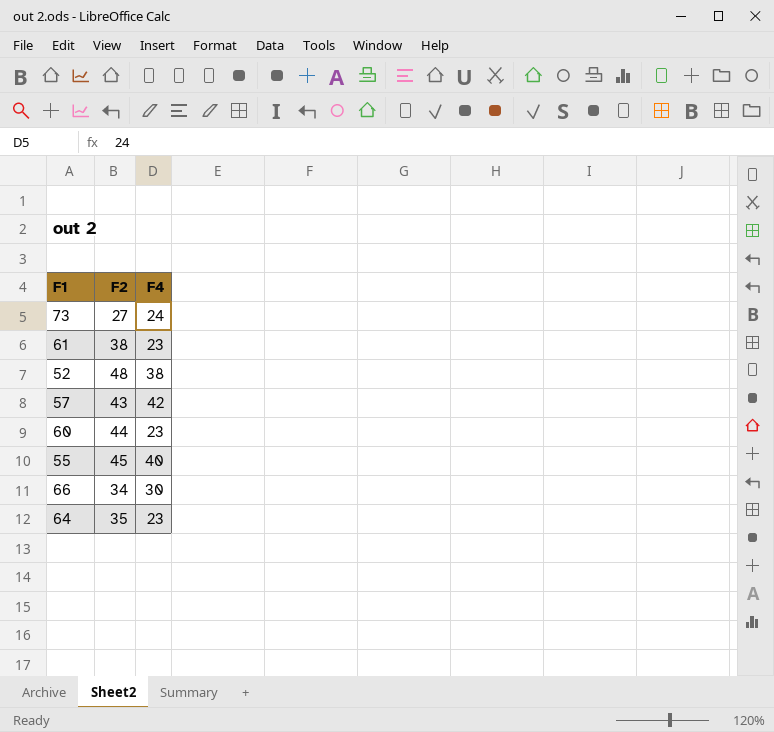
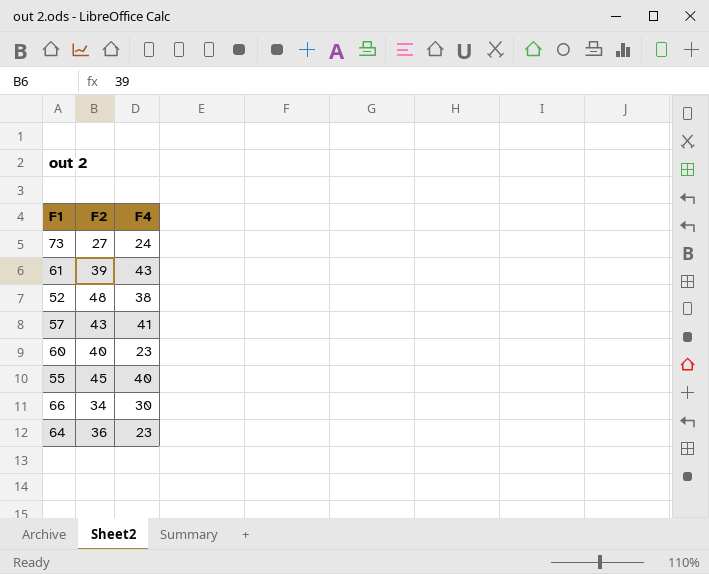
61 | F2: 38 -> 39
61 | F4: 23 -> 43
57 | F4: 42 -> 41
60 | F2: 44 -> 40
64 | F2: 35 -> 36

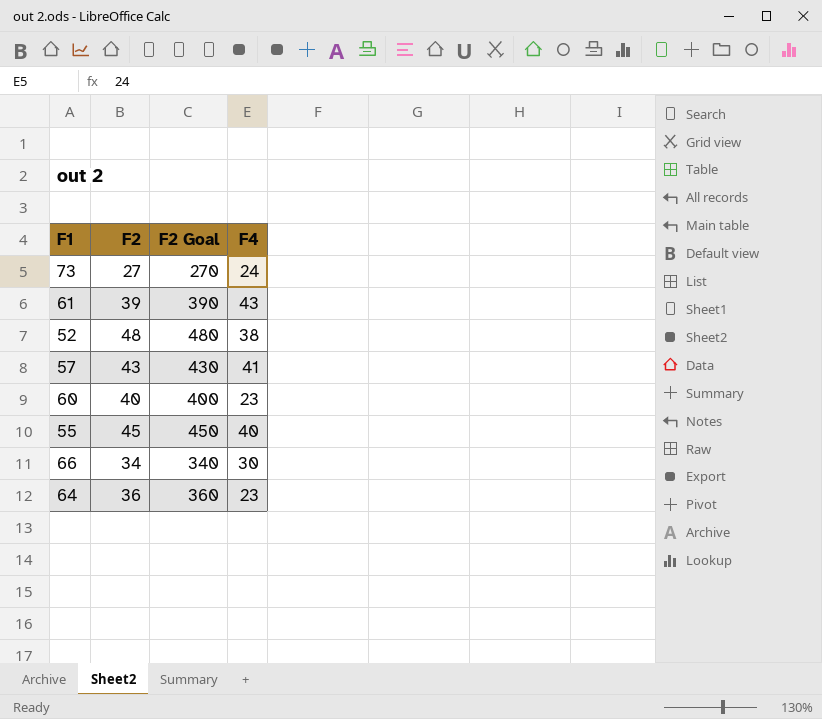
column F2 Goal | formula: none -> [F2] * 10

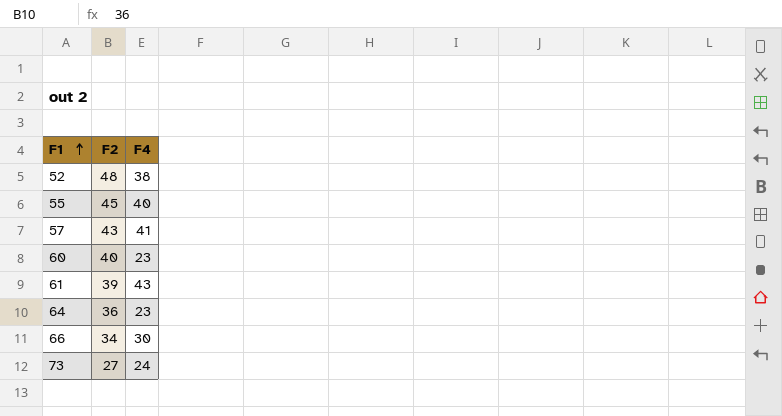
row order: none -> F1 ascending
column F2 Goal | formula: [F2] * 10 -> none

